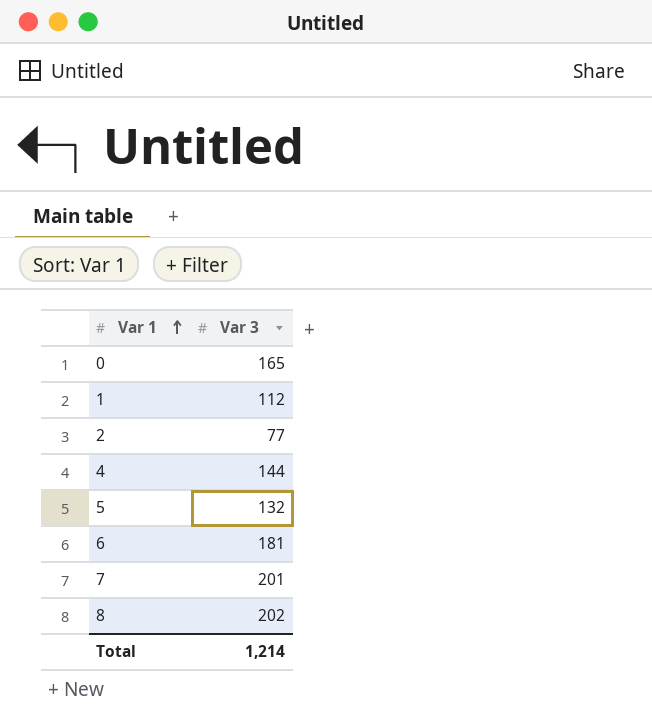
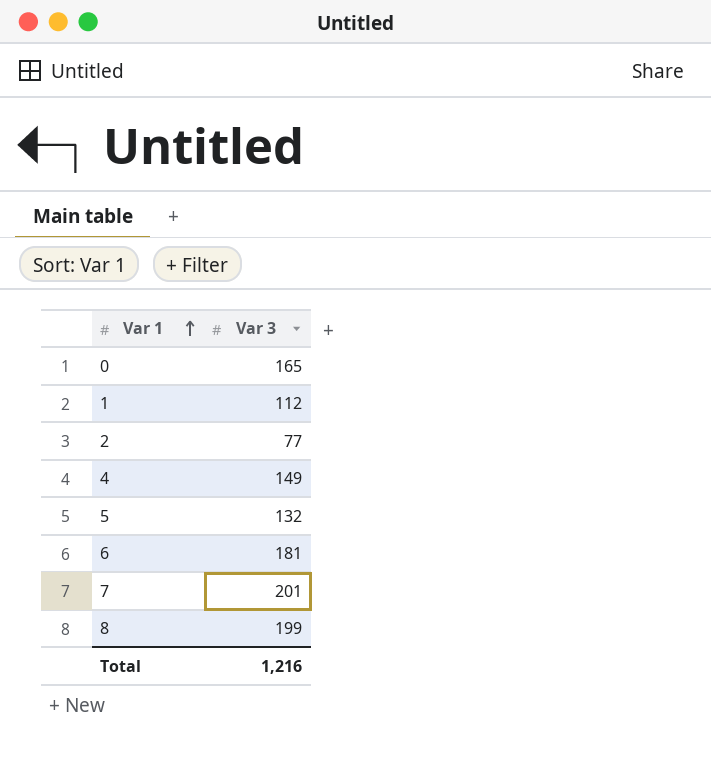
4 | Var 3: 144 -> 149
8 | Var 3: 202 -> 199
Total | Var 3: 1,214 -> 1,216

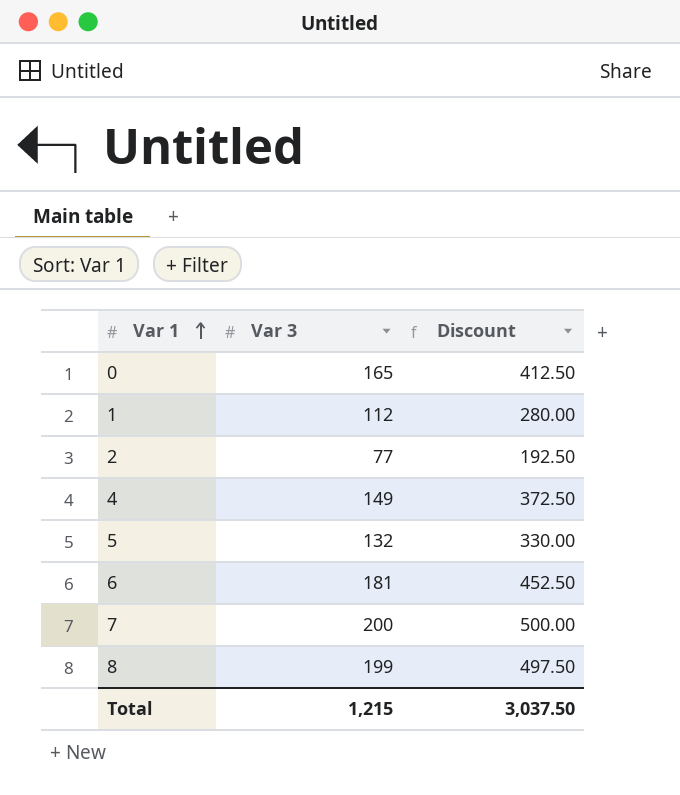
column Discount | formula: none -> [Var 3] * 2.5
7 | Var 3: 201 -> 200
Total | Var 3: 1,216 -> 1,215

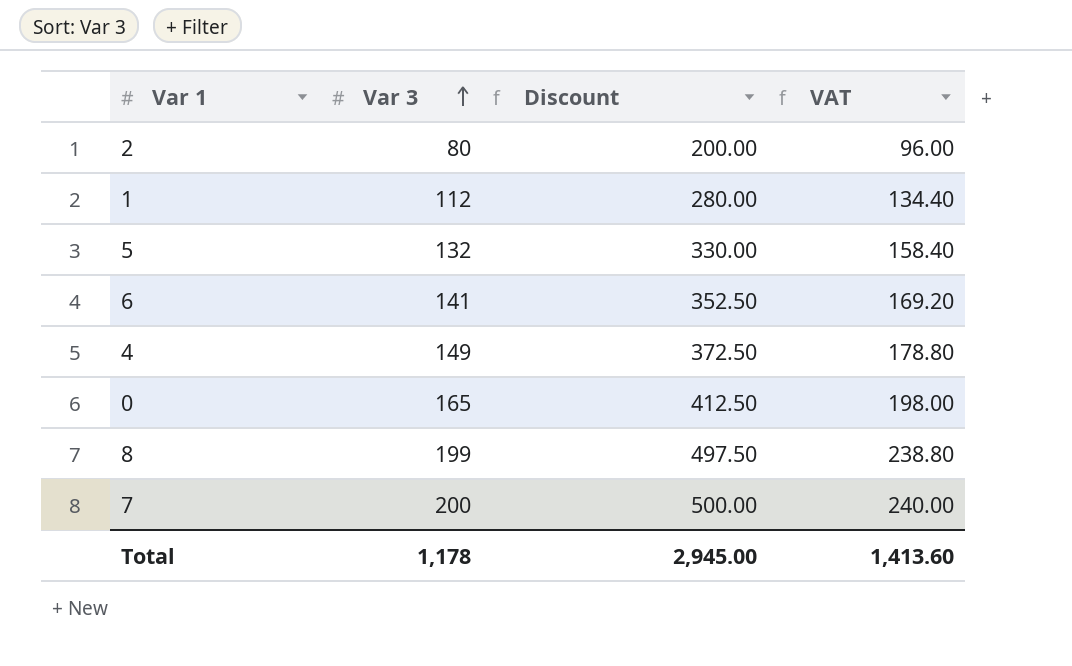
row order: Var 1 ascending -> Var 3 ascending
column VAT | formula: none -> [Var 3] * 1.2
2 | Var 3: 77 -> 80
2 | Discount: 192.50 -> 200.00
6 | Var 3: 181 -> 141
6 | Discount: 452.50 -> 352.50
Total | Var 3: 1,215 -> 1,178
Total | Discount: 3,037.50 -> 2,945.00

